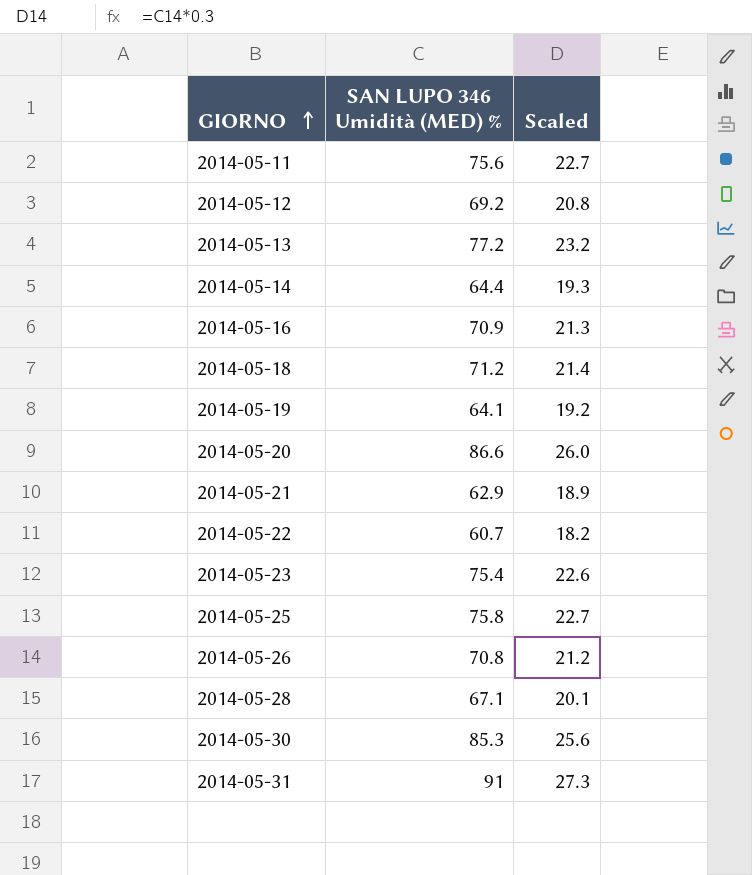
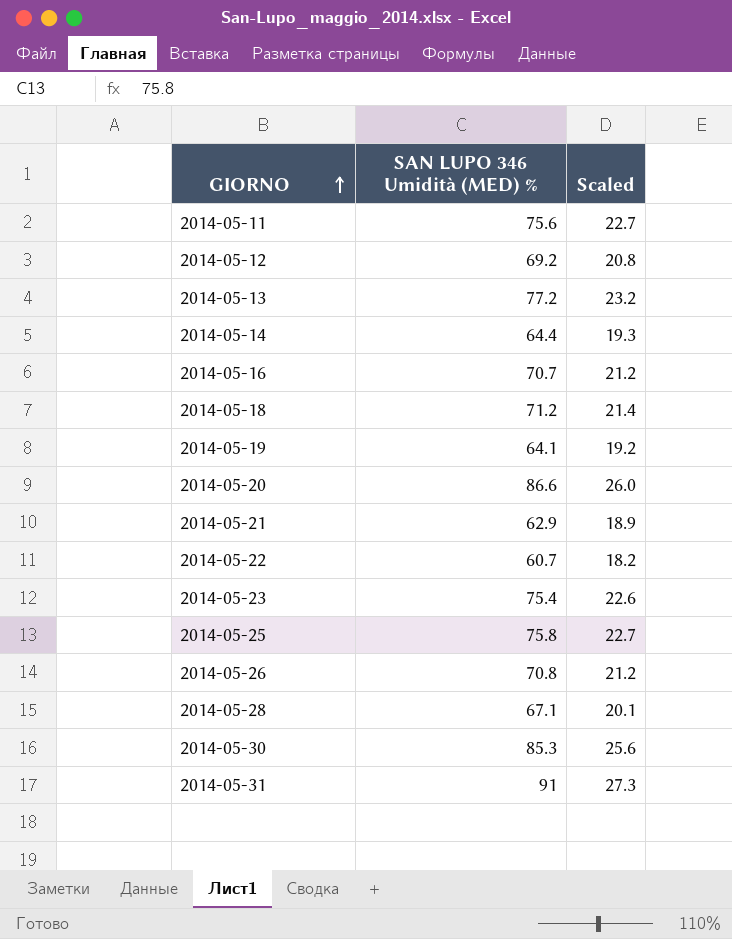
2014-05-16 | SAN LUPO 346 Umidità (MED) %: 70.9 -> 70.7
2014-05-16 | Scaled: 21.3 -> 21.2

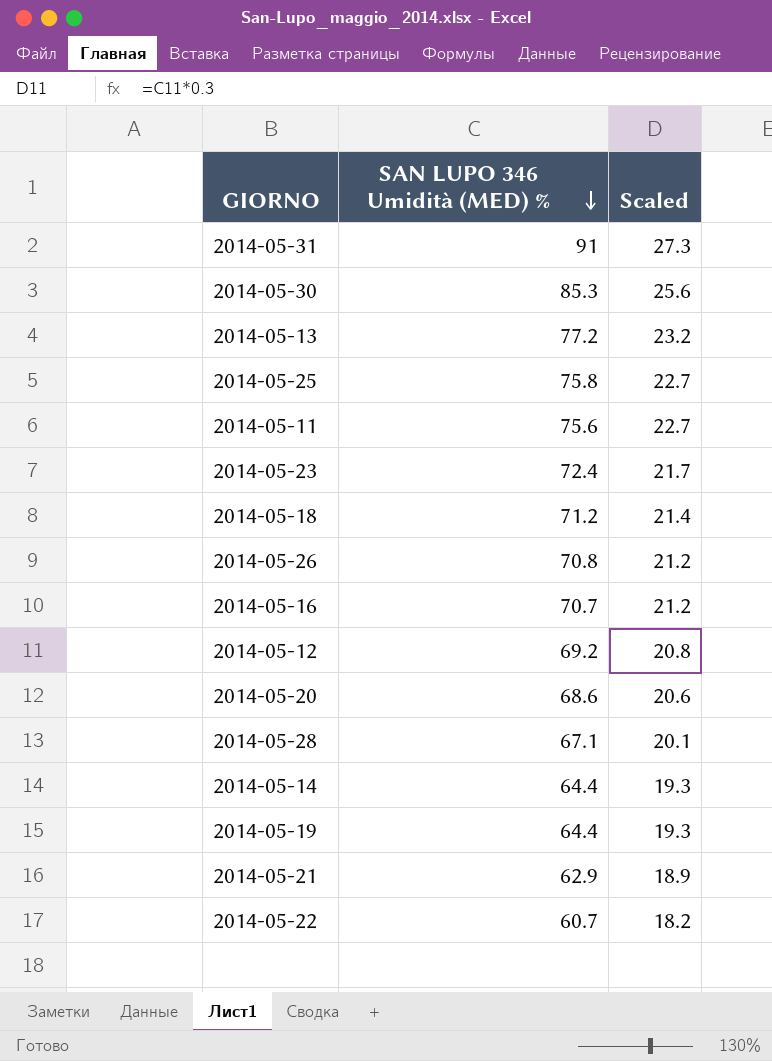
row order: GIORNO ascending -> SAN LUPO 346 Umidità (MED) % descending
2014-05-23 | SAN LUPO 346 Umidità (MED) %: 75.4 -> 72.4
2014-05-23 | Scaled: 22.6 -> 21.7
2014-05-20 | SAN LUPO 346 Umidità (MED) %: 86.6 -> 68.6
2014-05-20 | Scaled: 26.0 -> 20.6
2014-05-19 | SAN LUPO 346 Umidità (MED) %: 64.1 -> 64.4
2014-05-19 | Scaled: 19.2 -> 19.3

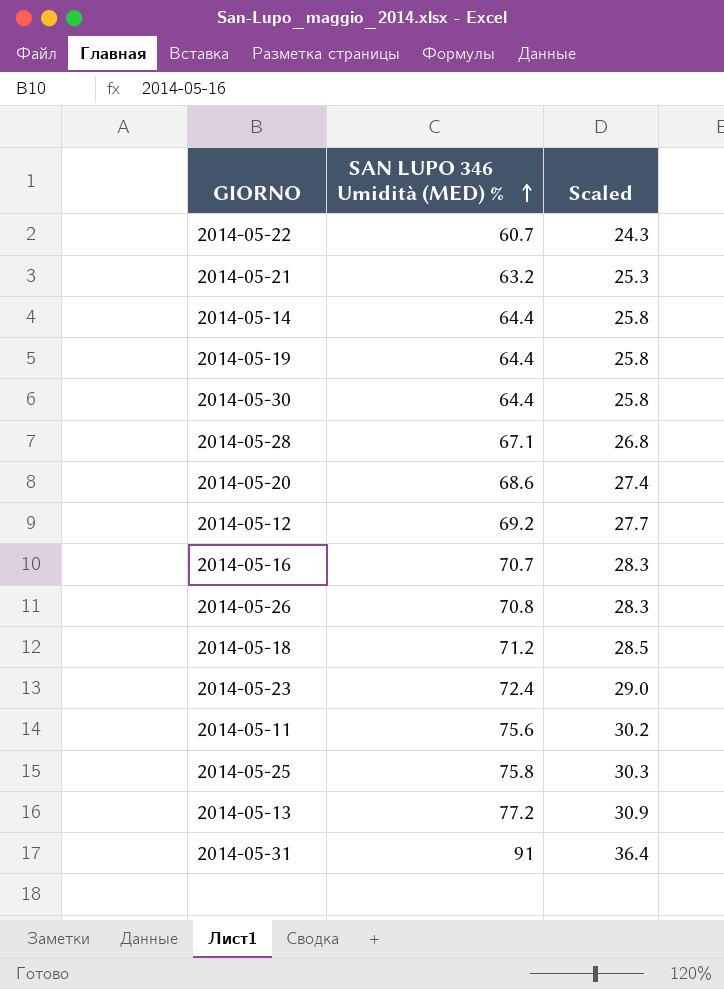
row order: SAN LUPO 346 Umidità (MED) % descending -> SAN LUPO 346 Umidità (MED) % ascending
column Scaled | formula: [SAN LUPO 346 Umidità (MED) %] * 0.3 -> [SAN LUPO 346 Umidità (MED) %] * 0.4
2014-05-21 | SAN LUPO 346 Umidità (MED) %: 62.9 -> 63.2
2014-05-30 | SAN LUPO 346 Umidità (MED) %: 85.3 -> 64.4

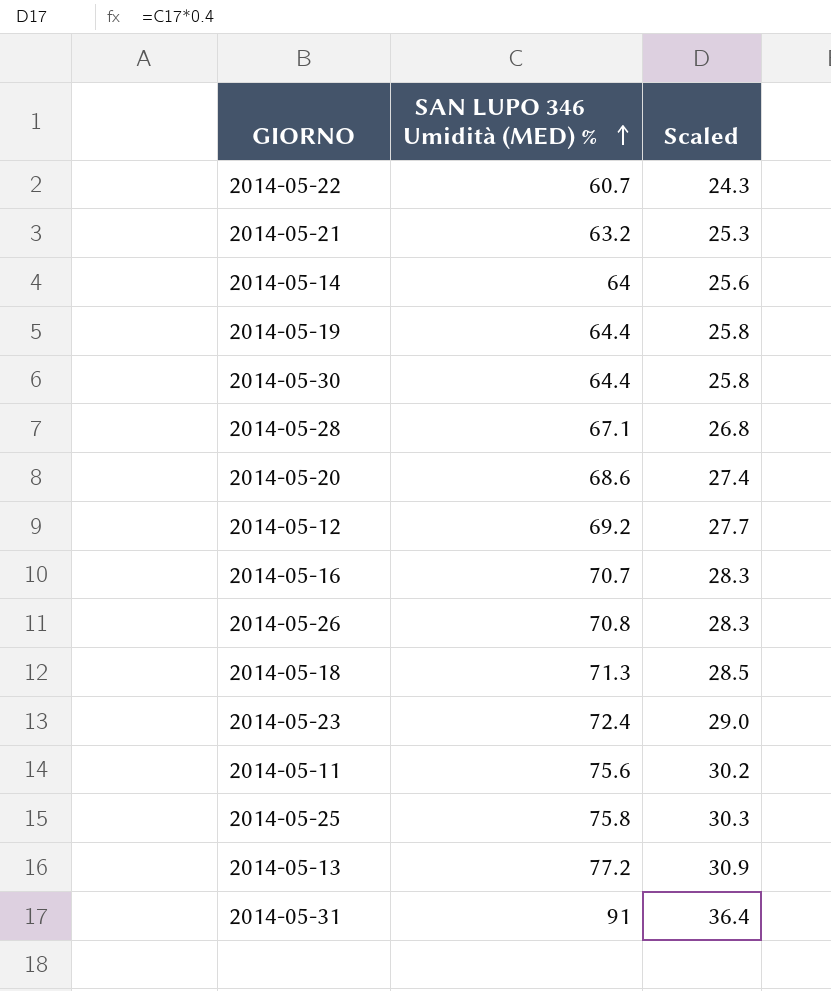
2014-05-14 | SAN LUPO 346 Umidità (MED) %: 64.4 -> 64
2014-05-14 | Scaled: 25.8 -> 25.6
2014-05-18 | SAN LUPO 346 Umidità (MED) %: 71.2 -> 71.3

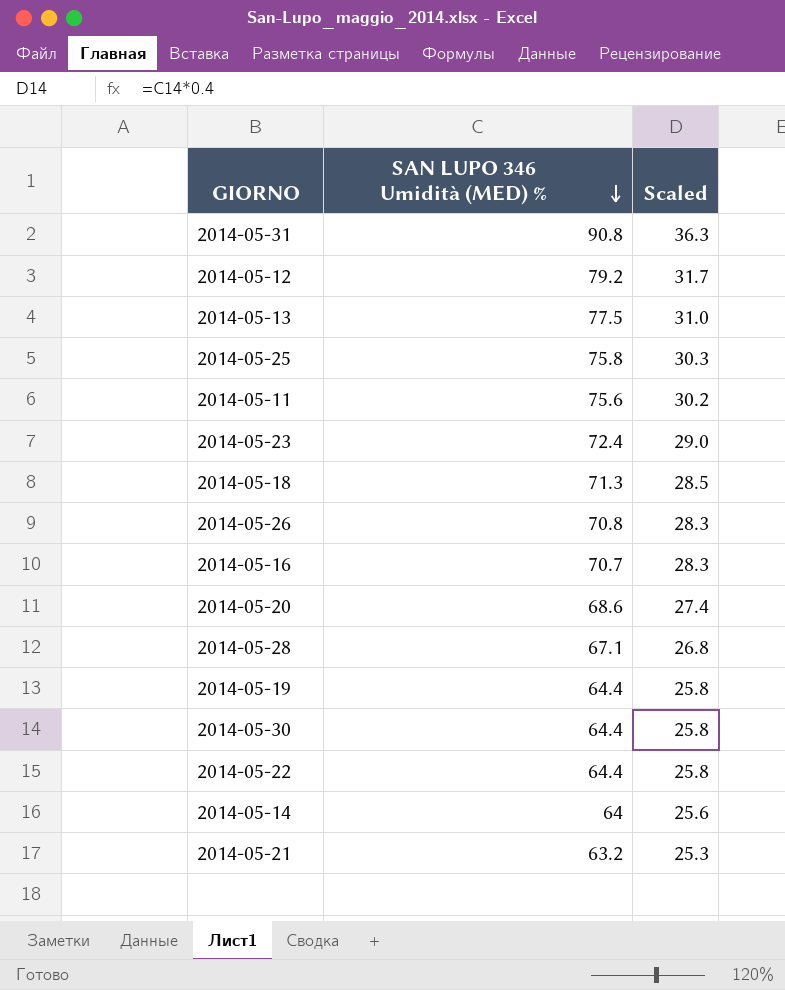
row order: SAN LUPO 346 Umidità (MED) % ascending -> SAN LUPO 346 Umidità (MED) % descending
2014-05-31 | SAN LUPO 346 Umidità (MED) %: 91 -> 90.8
2014-05-31 | Scaled: 36.4 -> 36.3
2014-05-12 | SAN LUPO 346 Umidità (MED) %: 69.2 -> 79.2
2014-05-12 | Scaled: 27.7 -> 31.7
2014-05-13 | SAN LUPO 346 Umidità (MED) %: 77.2 -> 77.5
2014-05-13 | Scaled: 30.9 -> 31.0
2014-05-22 | SAN LUPO 346 Umidità (MED) %: 60.7 -> 64.4
2014-05-22 | Scaled: 24.3 -> 25.8

